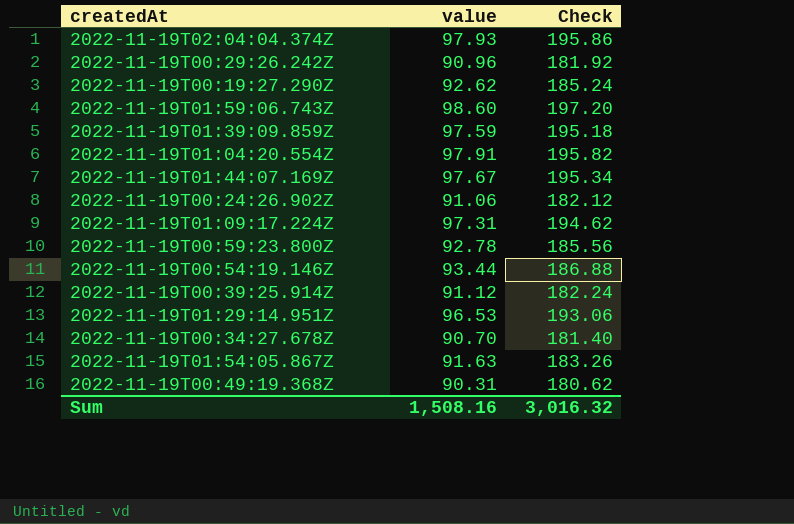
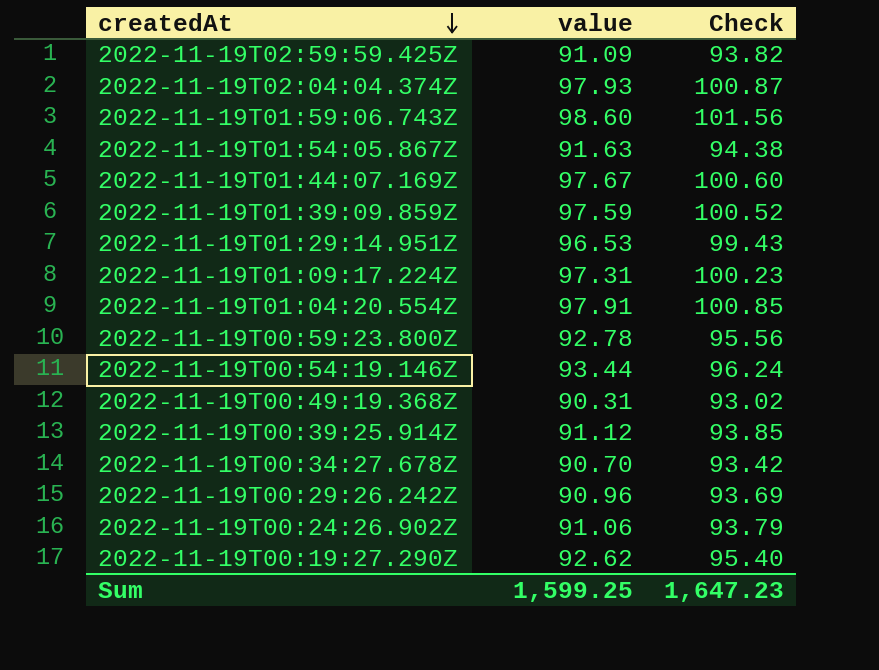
row order: none -> createdAt descending
column Check | formula: [value] * 2 -> [value] * 1.03
row 2022-11-19T02:59:59.425Z: none -> 91.09 | 93.82
Sum | value: 1,508.16 -> 1,599.25
Sum | Check: 3,016.32 -> 1,647.23

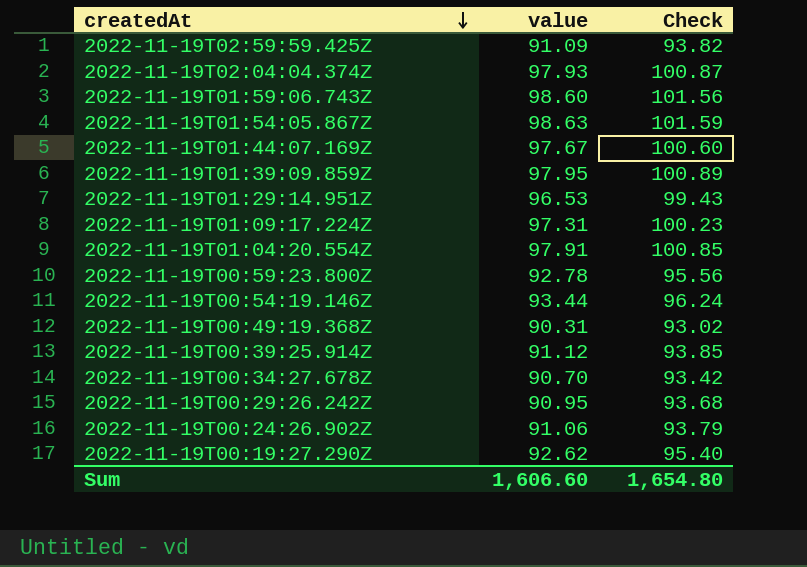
2022-11-19T01:54:05.867Z | value: 91.63 -> 98.63
2022-11-19T01:54:05.867Z | Check: 94.38 -> 101.59
2022-11-19T01:39:09.859Z | value: 97.59 -> 97.95
2022-11-19T01:39:09.859Z | Check: 100.52 -> 100.89
2022-11-19T00:29:26.242Z | value: 90.96 -> 90.95
2022-11-19T00:29:26.242Z | Check: 93.69 -> 93.68
Sum | value: 1,599.25 -> 1,606.60
Sum | Check: 1,647.23 -> 1,654.80

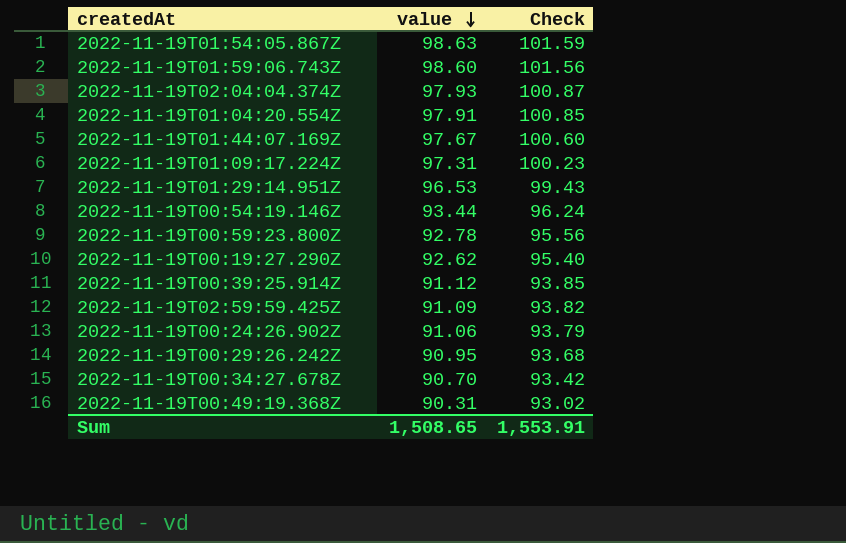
row order: createdAt descending -> value descending
row 2022-11-19T01:39:09.859Z: 97.95 | 100.89 -> none
Sum | value: 1,606.60 -> 1,508.65
Sum | Check: 1,654.80 -> 1,553.91

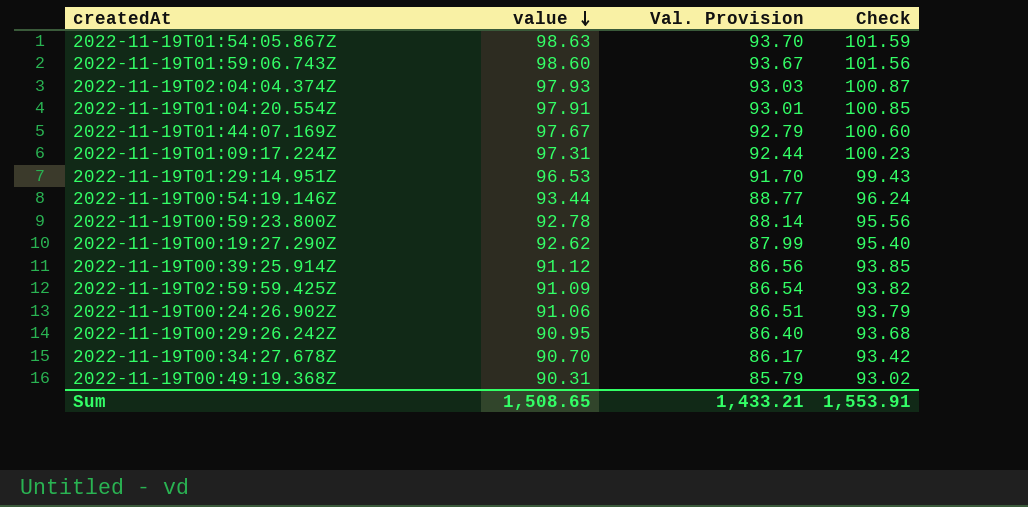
column Val. Provision | formula: none -> [value] * 0.95

